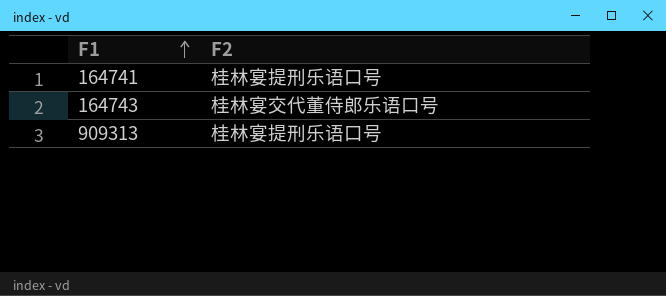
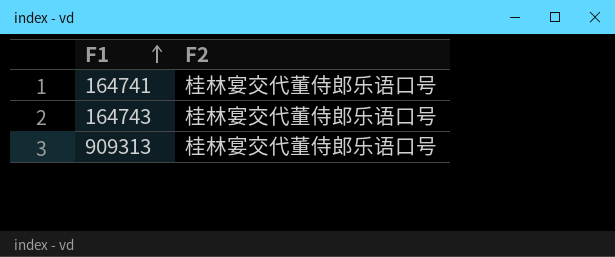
164741 | F2: 桂林宴提刑乐语口号 -> 桂林宴交代董侍郎乐语口号
909313 | F2: 桂林宴提刑乐语口号 -> 桂林宴交代董侍郎乐语口号

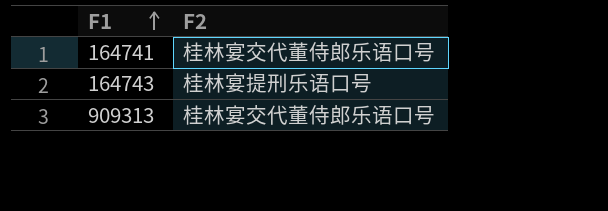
164743 | F2: 桂林宴交代董侍郎乐语口号 -> 桂林宴提刑乐语口号

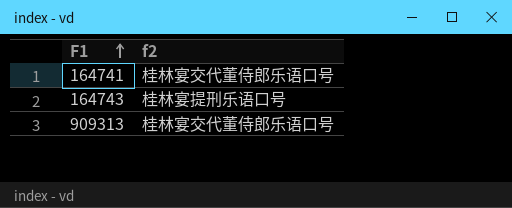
column name: F2 -> f2

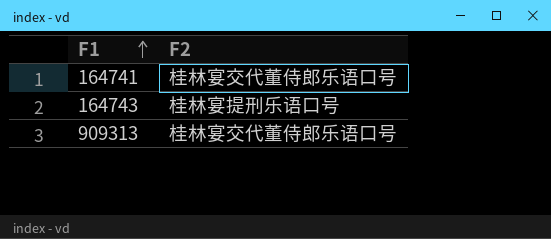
column name: f2 -> F2

